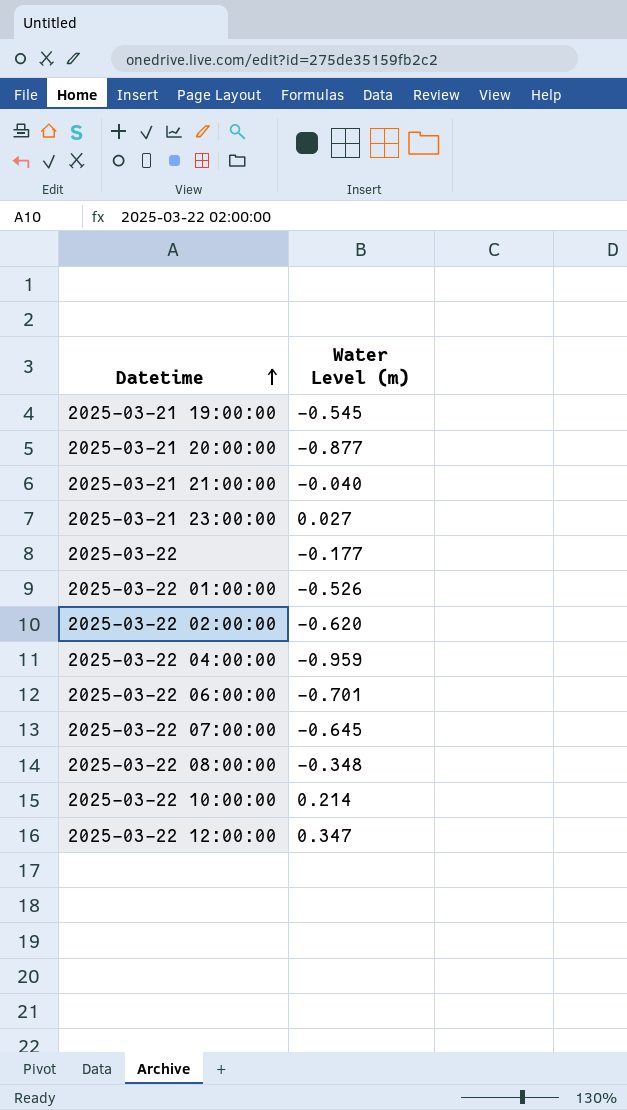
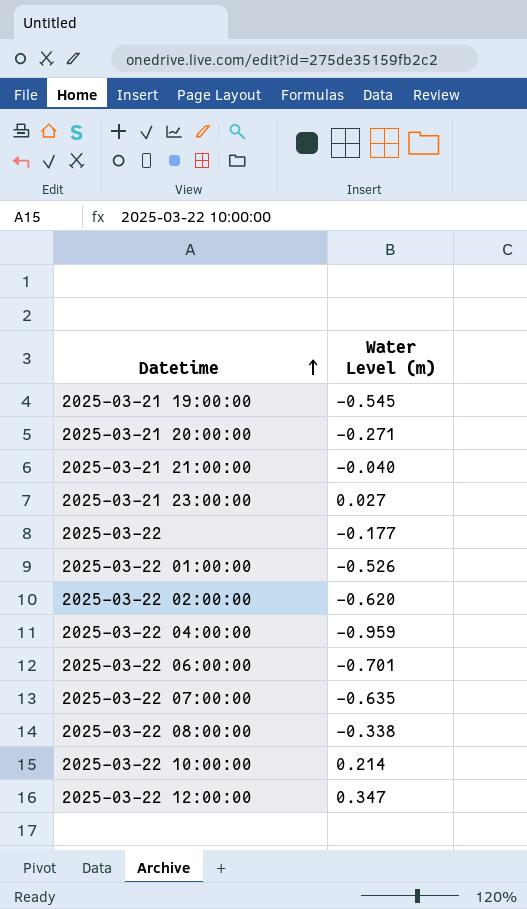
2025-03-21 20:00:00 | Water Level (m): -0.877 -> -0.271
2025-03-22 07:00:00 | Water Level (m): -0.645 -> -0.635
2025-03-22 08:00:00 | Water Level (m): -0.348 -> -0.338

